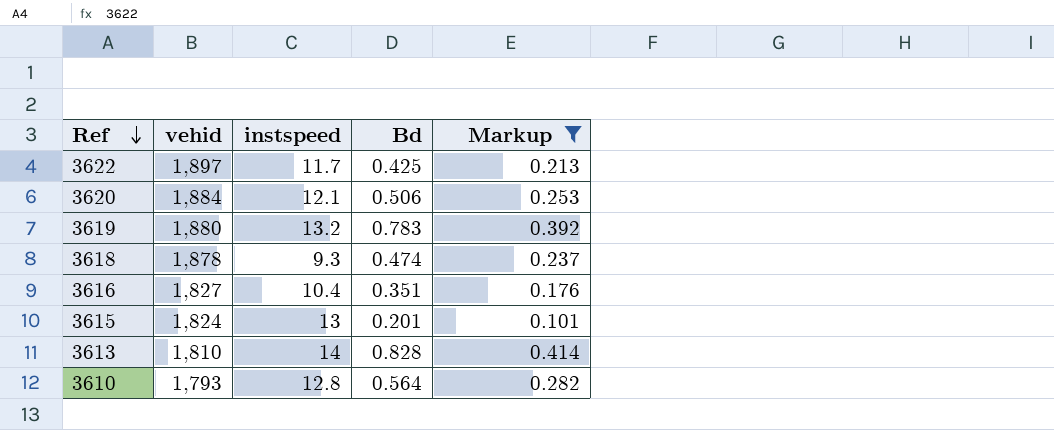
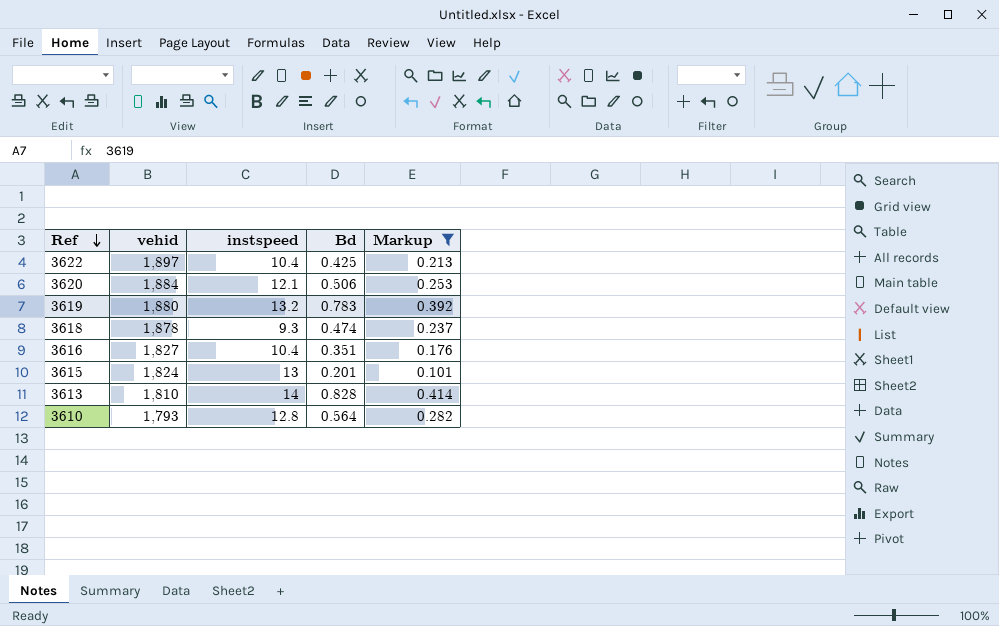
3622 | instspeed: 11.7 -> 10.4

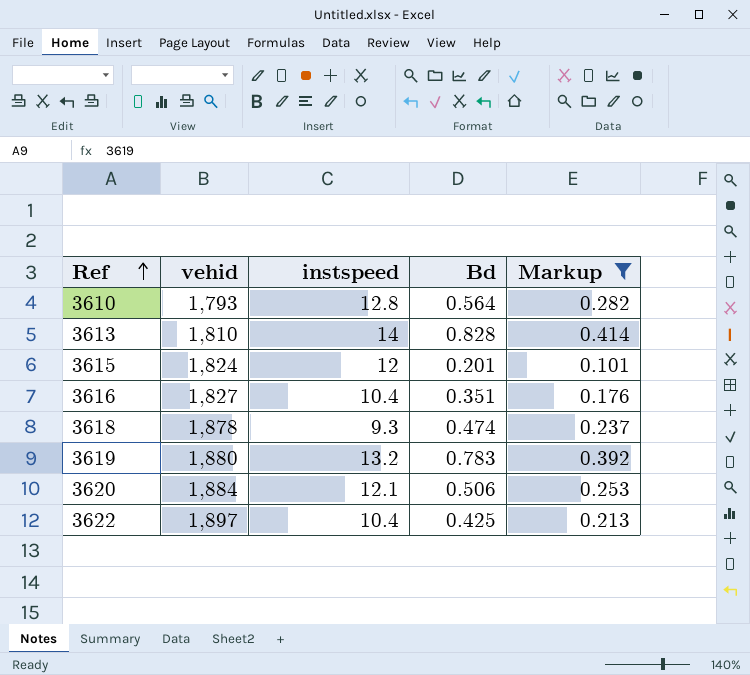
row order: Ref descending -> Ref ascending
3615 | instspeed: 13 -> 12

